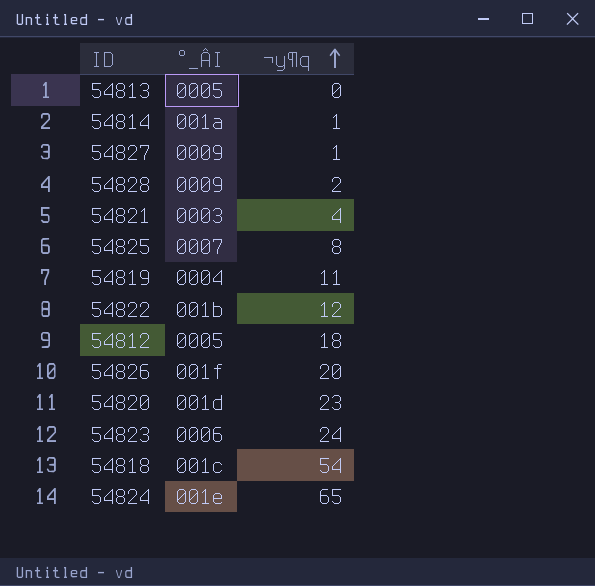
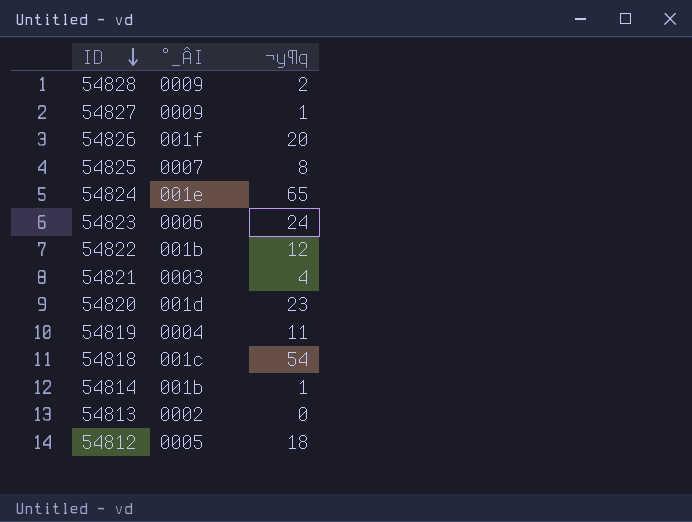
row order: ¬y¶q ascending -> ID descending
54814 | °_ÂI: 001a -> 001b
54813 | °_ÂI: 0005 -> 0002

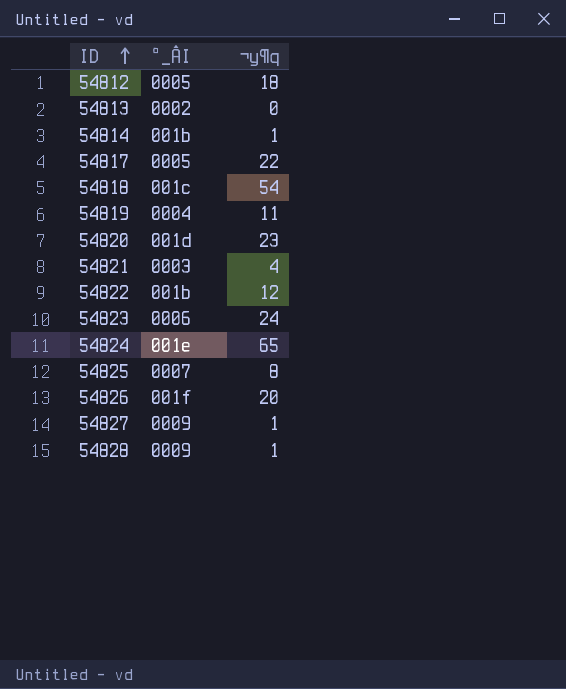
row order: ID descending -> ID ascending
row 54817: none -> 0005 | 22
54828 | ¬y¶q: 2 -> 1

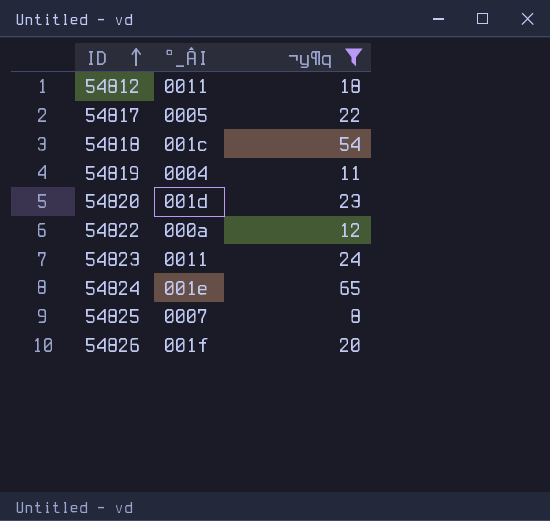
filter: none -> ¬y¶q >= 8
54812 | °_ÂI: 0005 -> 0011
54822 | °_ÂI: 001b -> 000a
54823 | °_ÂI: 0006 -> 0011

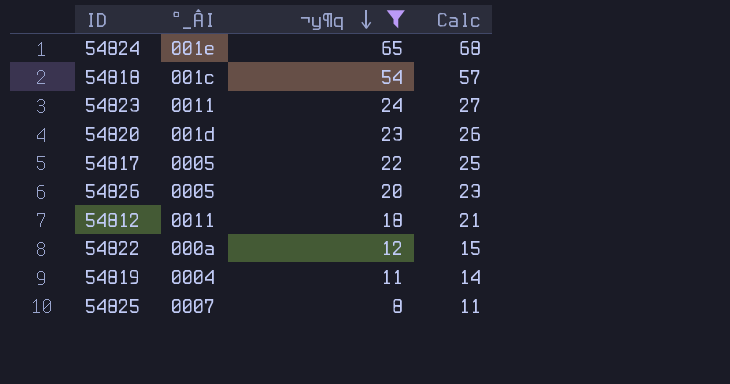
row order: ID ascending -> ¬y¶q descending
column Calc | formula: none -> [¬y¶q] + 3
54826 | °_ÂI: 001f -> 0005

